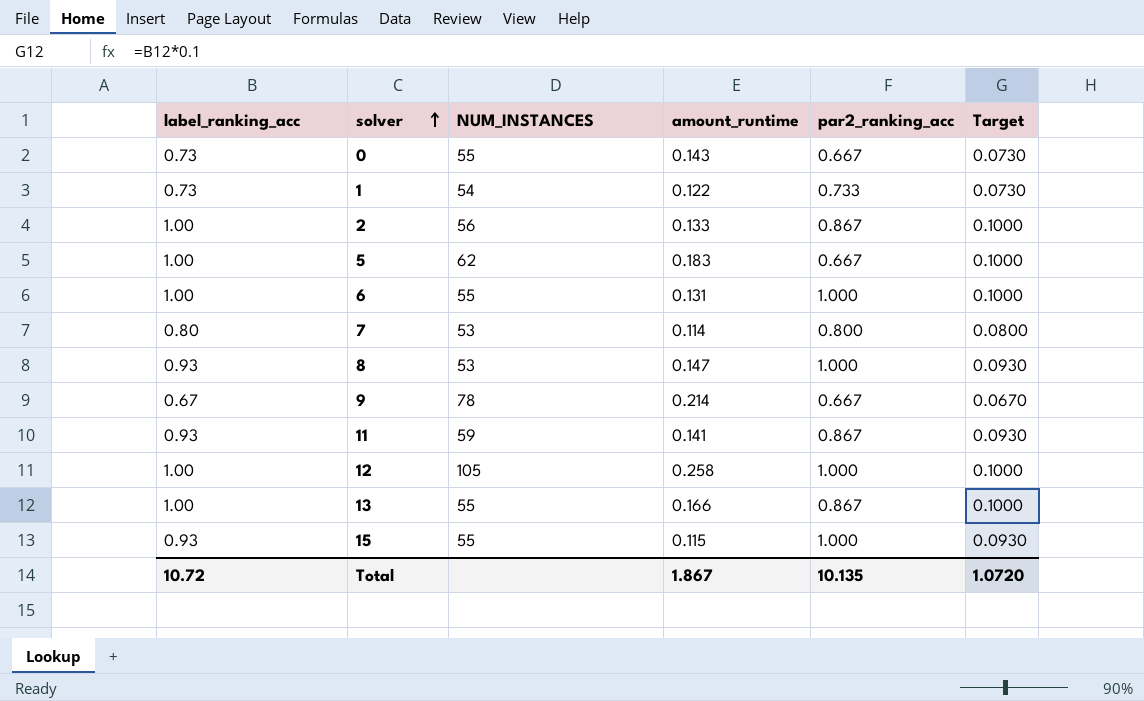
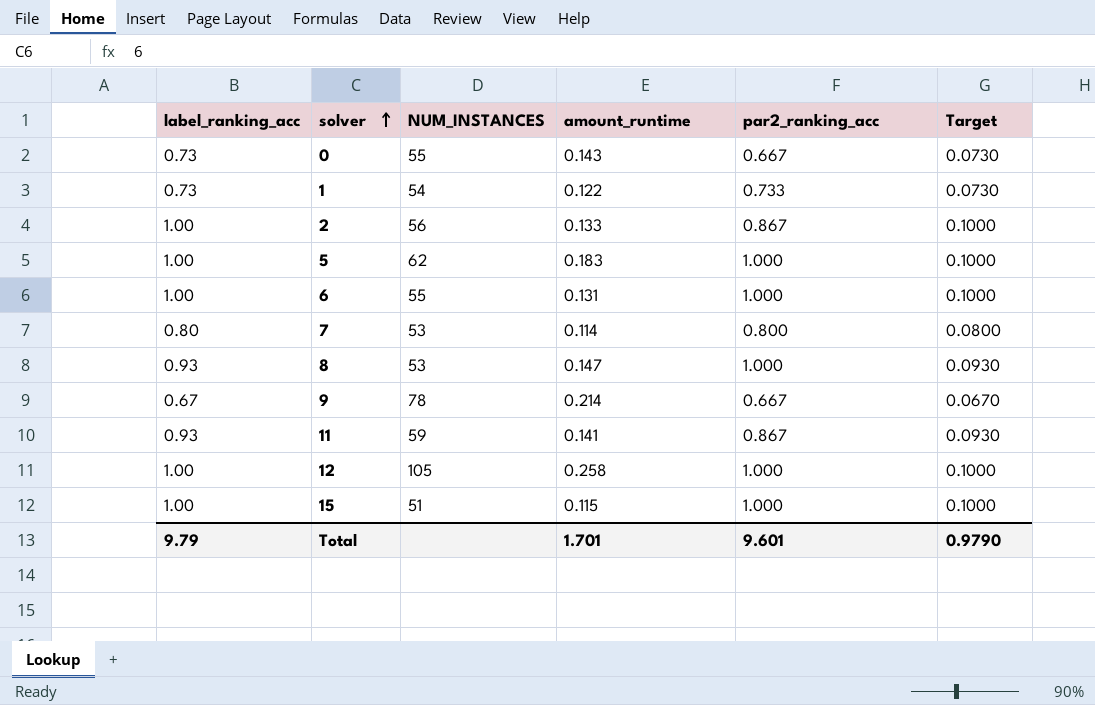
row 13: 1.00 | 55 | 0.166 | 0.867 | 0.1000 -> none
5 | par2_ranking_acc: 0.667 -> 1.000
15 | label_ranking_acc: 0.93 -> 1.00
15 | NUM_INSTANCES: 55 -> 51
15 | Target: 0.0930 -> 0.1000
Total | label_ranking_acc: 10.72 -> 9.79
Total | amount_runtime: 1.867 -> 1.701
Total | par2_ranking_acc: 10.135 -> 9.601
Total | Target: 1.0720 -> 0.9790

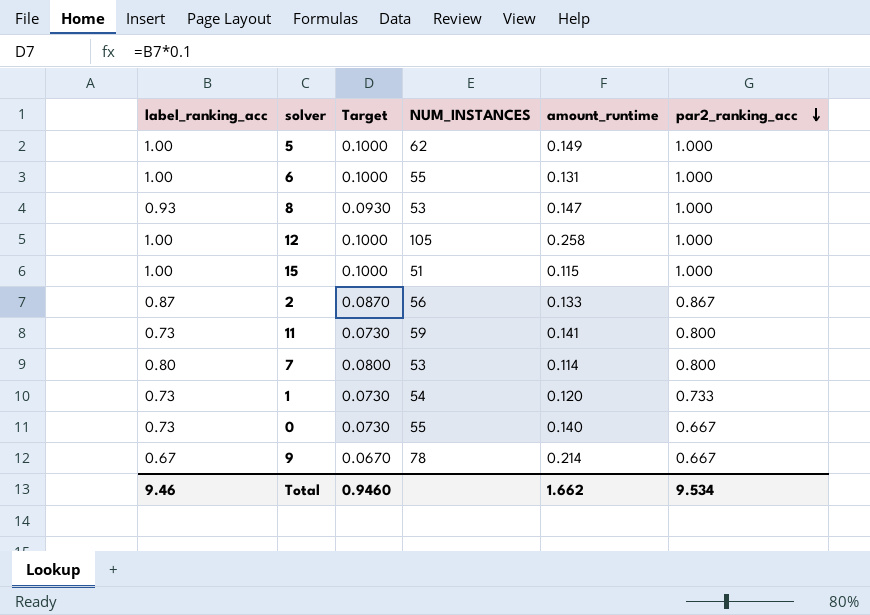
row order: solver ascending -> par2_ranking_acc descending
column Target | position: 6 -> 3
5 | amount_runtime: 0.183 -> 0.149
2 | label_ranking_acc: 1.00 -> 0.87
2 | Target: 0.1000 -> 0.0870
11 | label_ranking_acc: 0.93 -> 0.73
11 | Target: 0.0930 -> 0.0730
11 | par2_ranking_acc: 0.867 -> 0.800
1 | amount_runtime: 0.122 -> 0.120
0 | amount_runtime: 0.143 -> 0.140
Total | label_ranking_acc: 9.79 -> 9.46
Total | Target: 0.9790 -> 0.9460
Total | amount_runtime: 1.701 -> 1.662
Total | par2_ranking_acc: 9.601 -> 9.534

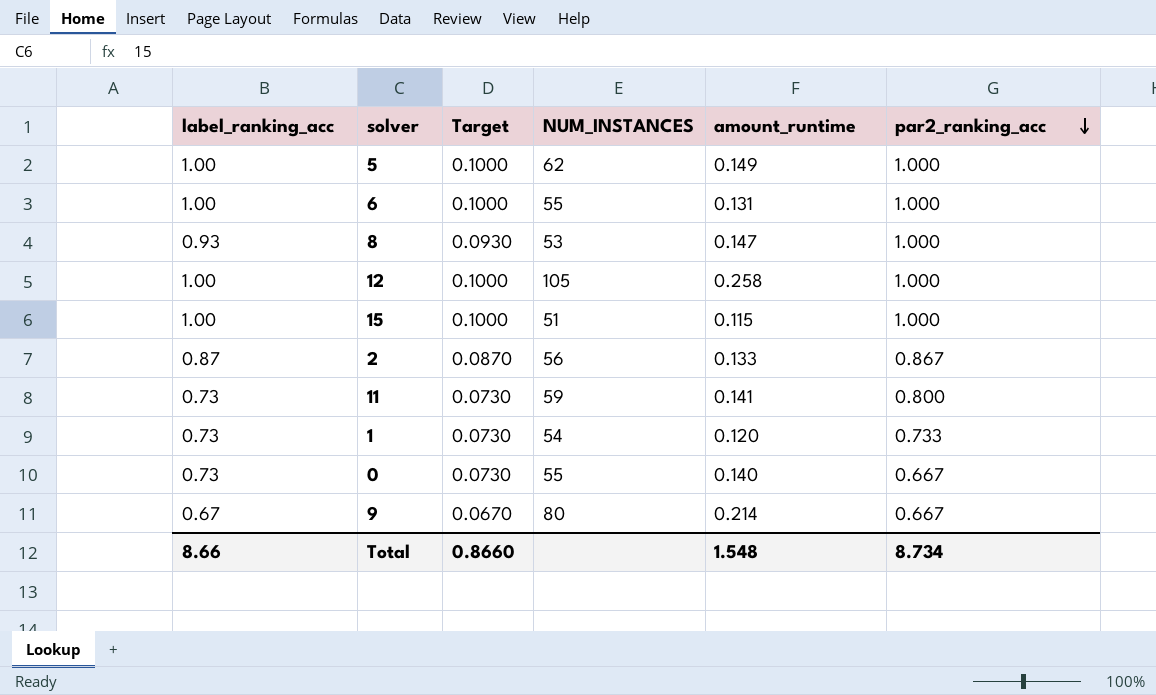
row 7: 0.80 | 0.0800 | 53 | 0.114 | 0.800 -> none
9 | NUM_INSTANCES: 78 -> 80
Total | label_ranking_acc: 9.46 -> 8.66
Total | Target: 0.9460 -> 0.8660
Total | amount_runtime: 1.662 -> 1.548
Total | par2_ranking_acc: 9.534 -> 8.734

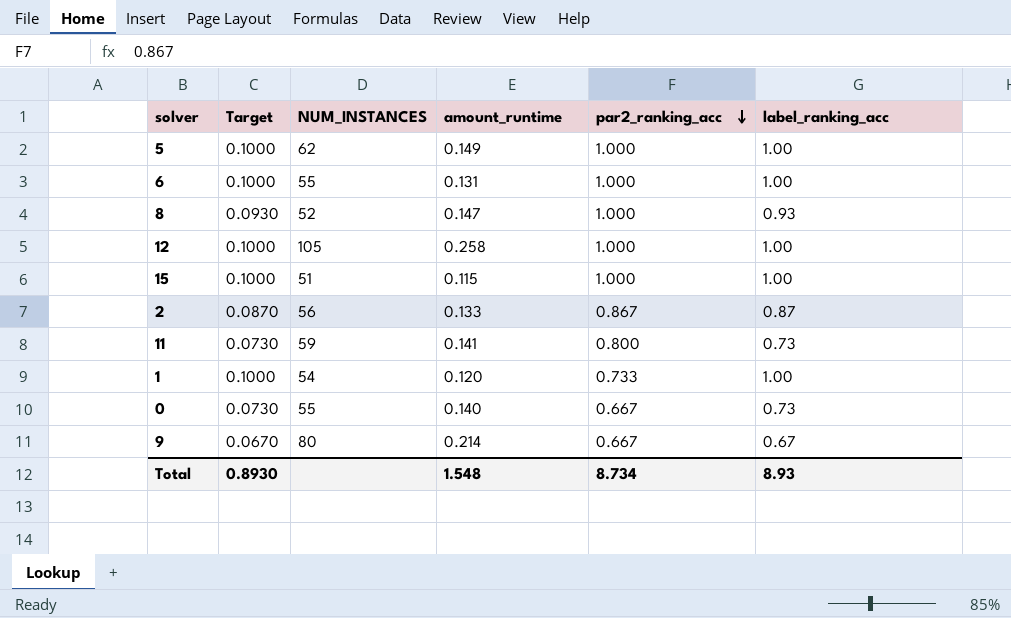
column label_ranking_acc | position: 1 -> 6
8 | NUM_INSTANCES: 53 -> 52
1 | Target: 0.0730 -> 0.1000
1 | label_ranking_acc: 0.73 -> 1.00
Total | Target: 0.8660 -> 0.8930
Total | label_ranking_acc: 8.66 -> 8.93

